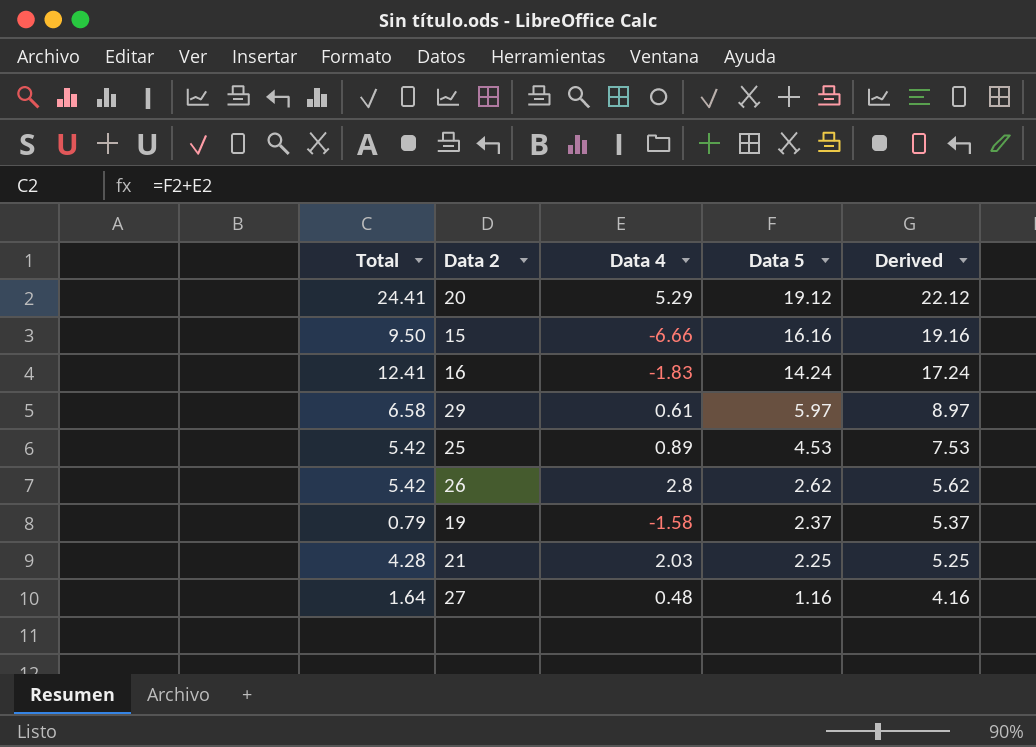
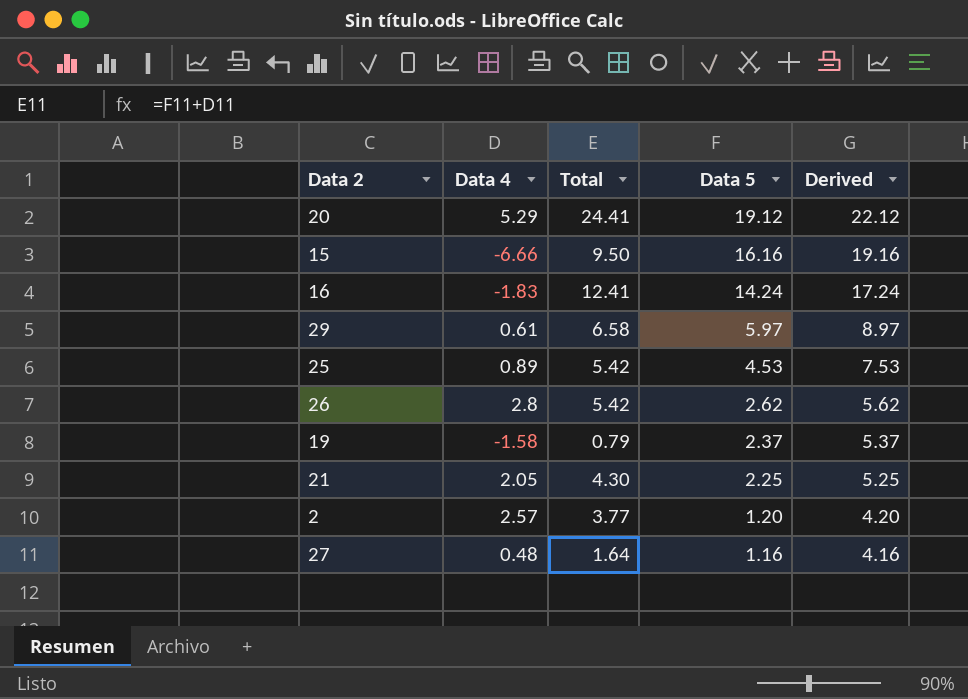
column Total | position: 1 -> 3
21 | Data 4: 2.03 -> 2.05
21 | Total: 4.28 -> 4.30
row 2: none -> 2.57 | 3.77 | 1.20 | 4.20

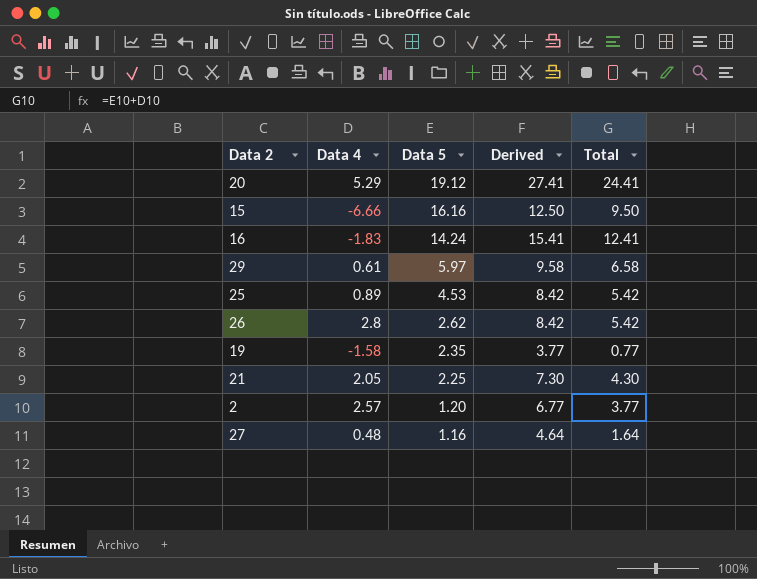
column Derived | formula: [Data 5] + 3 -> [Total] + 3
column Total | position: 3 -> 5
19 | Data 5: 2.37 -> 2.35
19 | Total: 0.79 -> 0.77

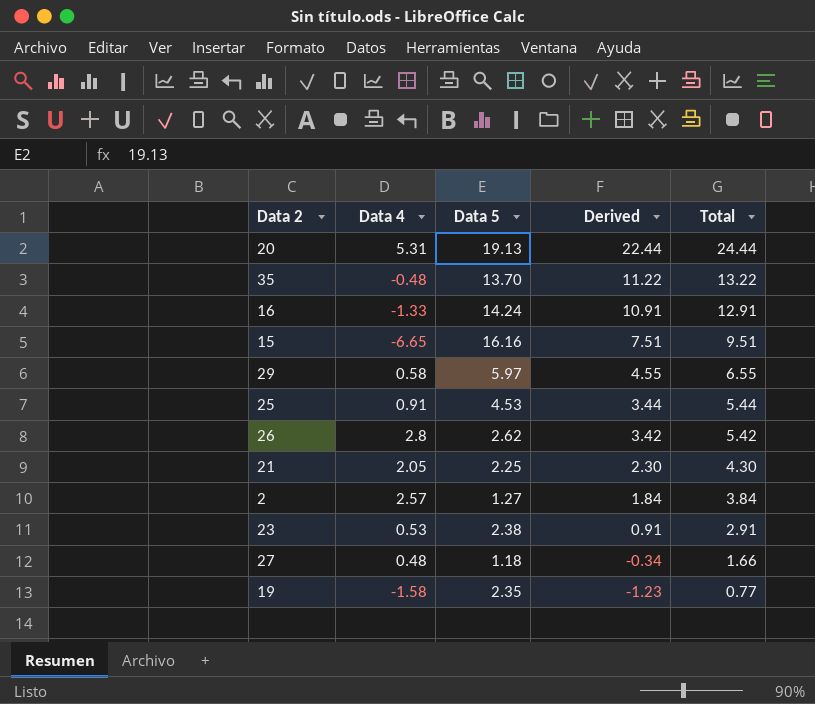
row order: Data 5 descending -> Derived descending
column Derived | formula: [Total] + 3 -> [Total] - 2
20 | Data 4: 5.29 -> 5.31
20 | Data 5: 19.12 -> 19.13
20 | Total: 24.41 -> 24.44
row 35: none -> -0.48 | 13.70 | 11.22 | 13.22
16 | Data 4: -1.83 -> -1.33
16 | Total: 12.41 -> 12.91
15 | Data 4: -6.66 -> -6.65
15 | Total: 9.50 -> 9.51
29 | Data 4: 0.61 -> 0.58
29 | Total: 6.58 -> 6.55
25 | Data 4: 0.89 -> 0.91
25 | Total: 5.42 -> 5.44
2 | Data 5: 1.20 -> 1.27
2 | Total: 3.77 -> 3.84
row 23: none -> 0.53 | 2.38 | 0.91 | 2.91
27 | Data 5: 1.16 -> 1.18
27 | Total: 1.64 -> 1.66

